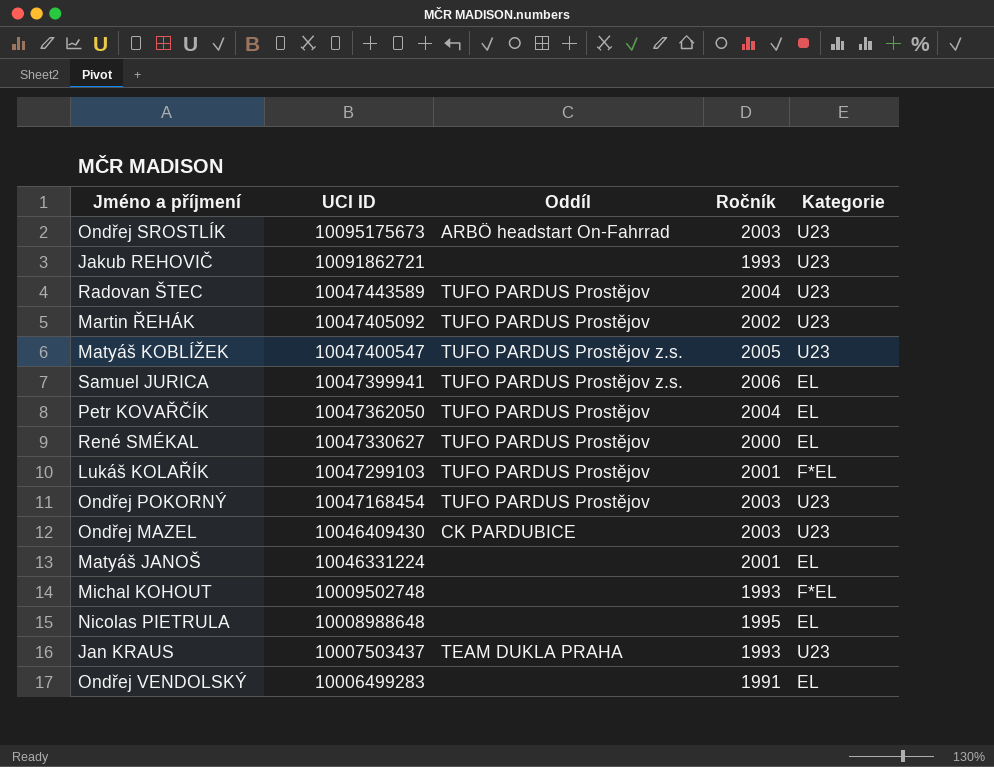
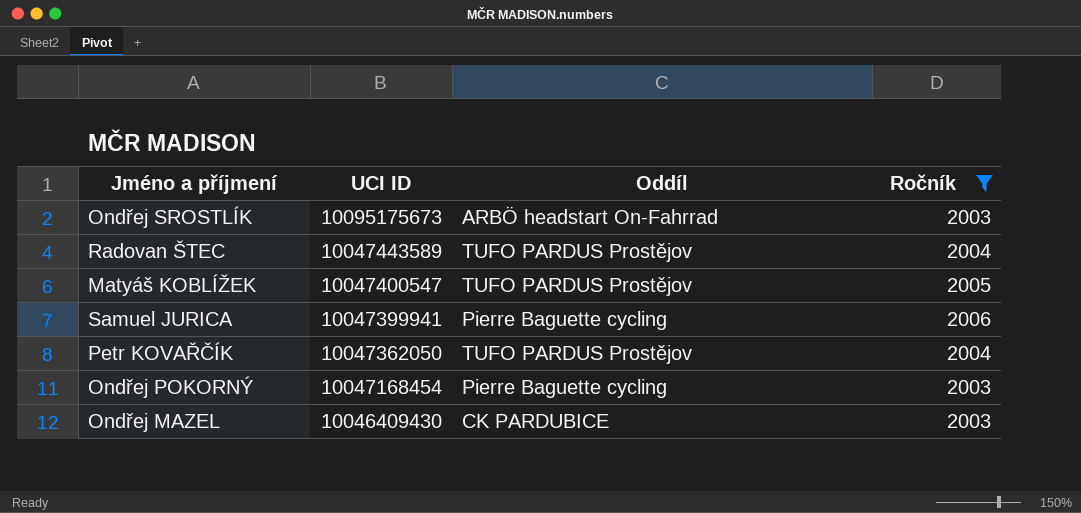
filter: none -> Ročník >= 2003
column Kategorie | position: 5 -> none
Matyáš KOBLÍŽEK | Oddíl: TUFO PARDUS Prostějov z.s. -> TUFO PARDUS Prostějov
Samuel JURICA | Oddíl: TUFO PARDUS Prostějov z.s. -> Pierre Baguette cycling
Ondřej POKORNÝ | Oddíl: TUFO PARDUS Prostějov -> Pierre Baguette cycling

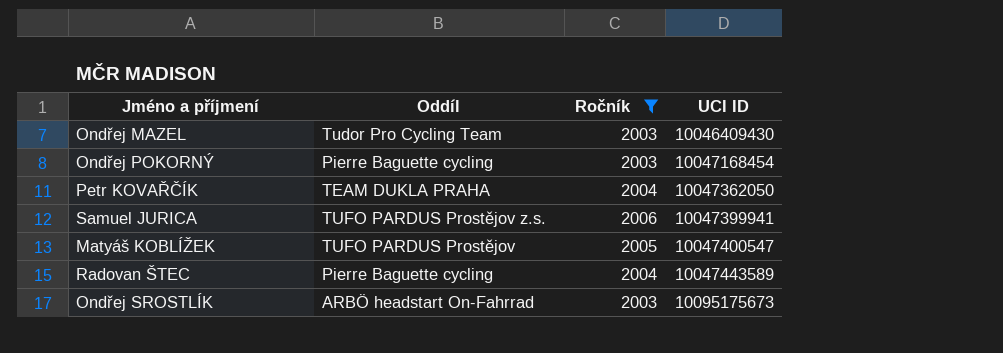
row order: UCI ID descending -> UCI ID ascending
column UCI ID | position: 2 -> 4
Ondřej MAZEL | Oddíl: CK PARDUBICE -> Tudor Pro Cycling Team
Petr KOVAŘČÍK | Oddíl: TUFO PARDUS Prostějov -> TEAM DUKLA PRAHA
Samuel JURICA | Oddíl: Pierre Baguette cycling -> TUFO PARDUS Prostějov z.s.
Radovan ŠTEC | Oddíl: TUFO PARDUS Prostějov -> Pierre Baguette cycling

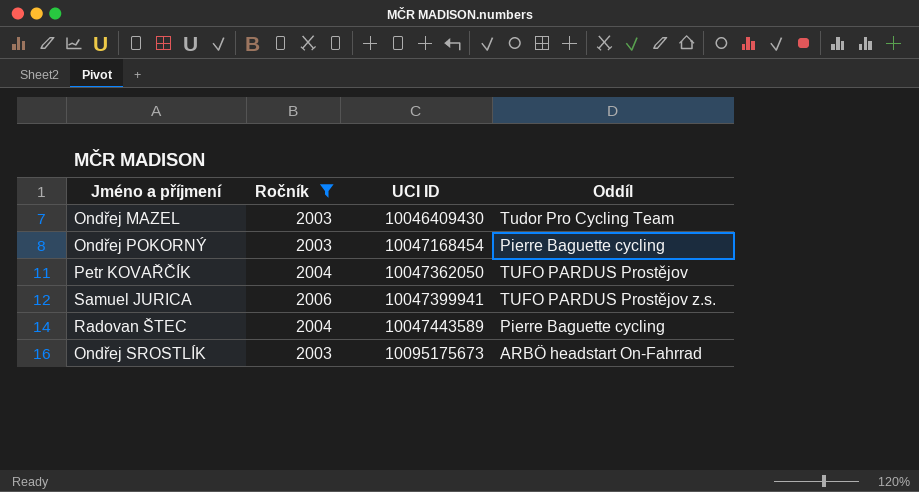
column Oddíl | position: 2 -> 4
row Matyáš KOBLÍŽEK: TUFO PARDUS Prostějov | 2005 | 10047400547 -> none
Petr KOVAŘČÍK | Oddíl: TEAM DUKLA PRAHA -> TUFO PARDUS Prostějov

